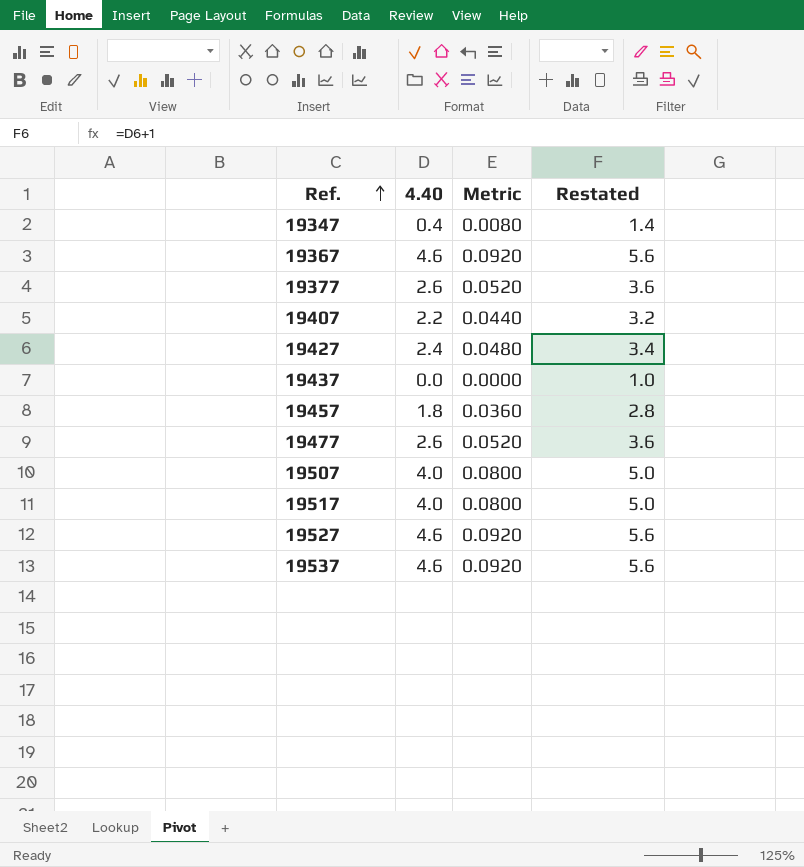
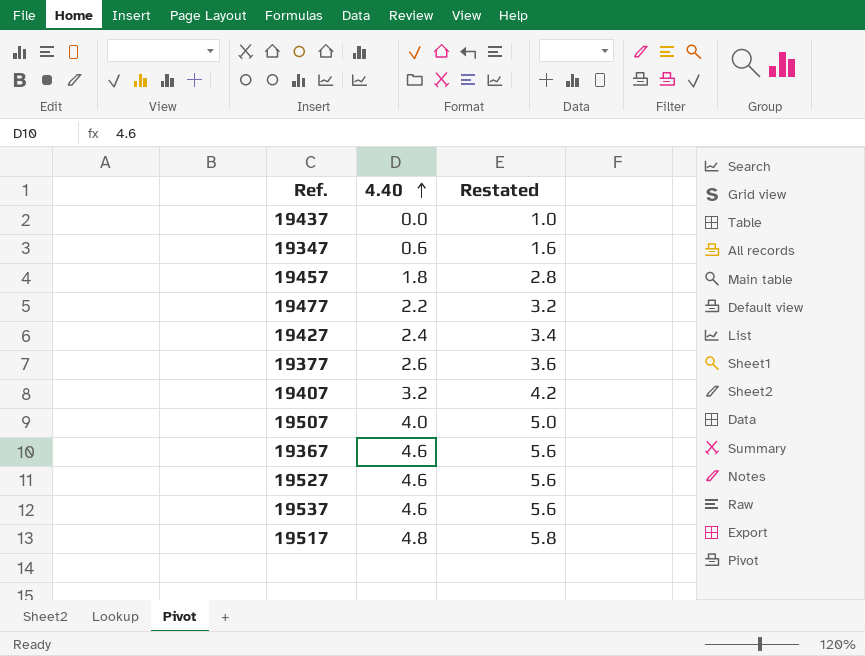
row order: Ref. ascending -> 4.40 ascending
column Metric | formula: [4.40] * 0.02 -> none
19347 | 4.40: 0.4 -> 0.6
19347 | Restated: 1.4 -> 1.6
19477 | 4.40: 2.6 -> 2.2
19477 | Restated: 3.6 -> 3.2
19407 | 4.40: 2.2 -> 3.2
19407 | Restated: 3.2 -> 4.2
19517 | 4.40: 4.0 -> 4.8
19517 | Restated: 5.0 -> 5.8

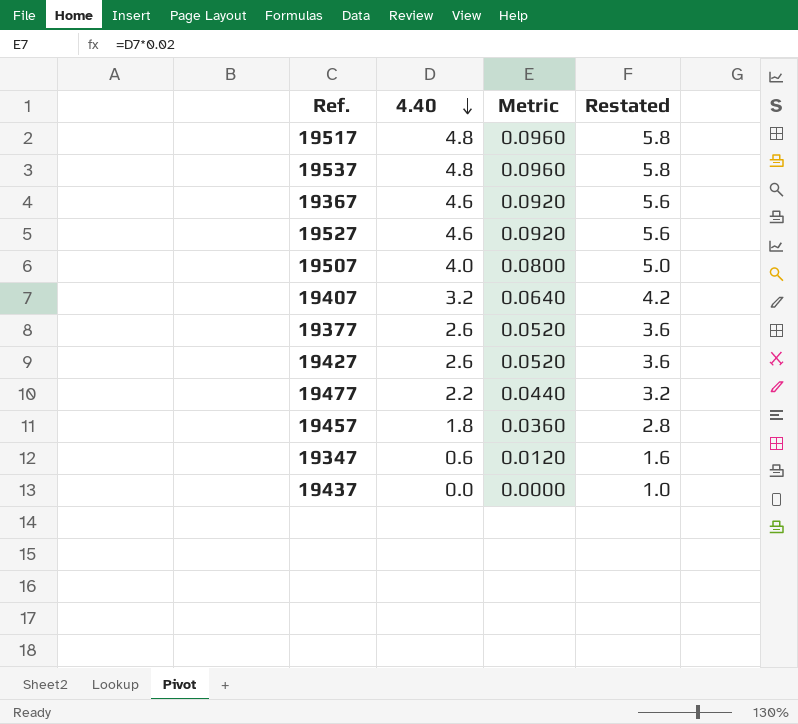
row order: 4.40 ascending -> 4.40 descending
column Metric | formula: none -> [4.40] * 0.02
19537 | 4.40: 4.6 -> 4.8
19537 | Restated: 5.6 -> 5.8
19427 | 4.40: 2.4 -> 2.6
19427 | Restated: 3.4 -> 3.6

